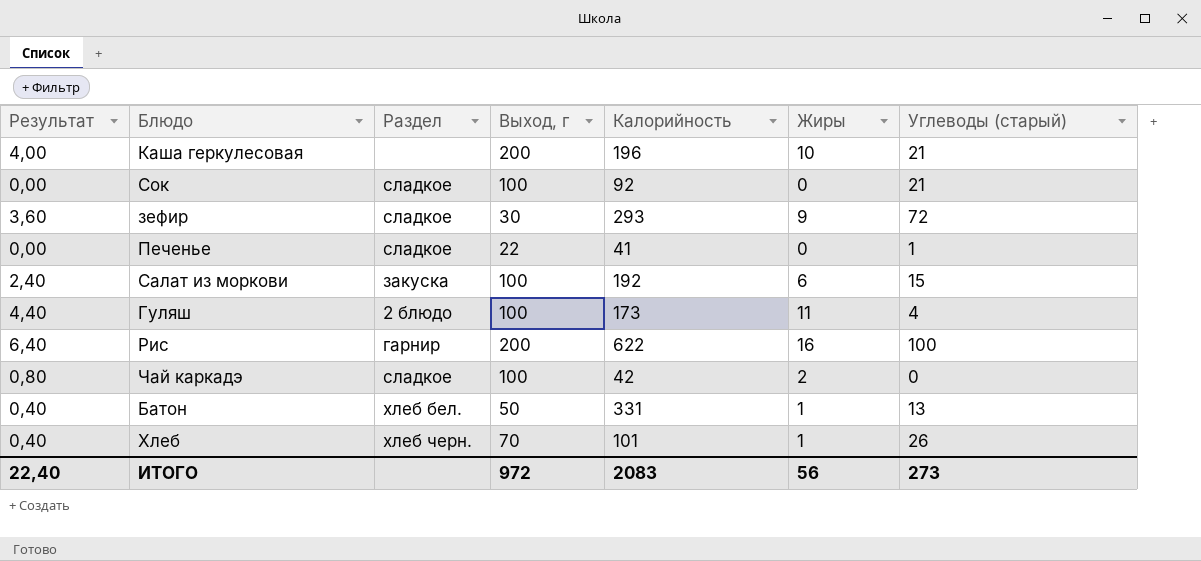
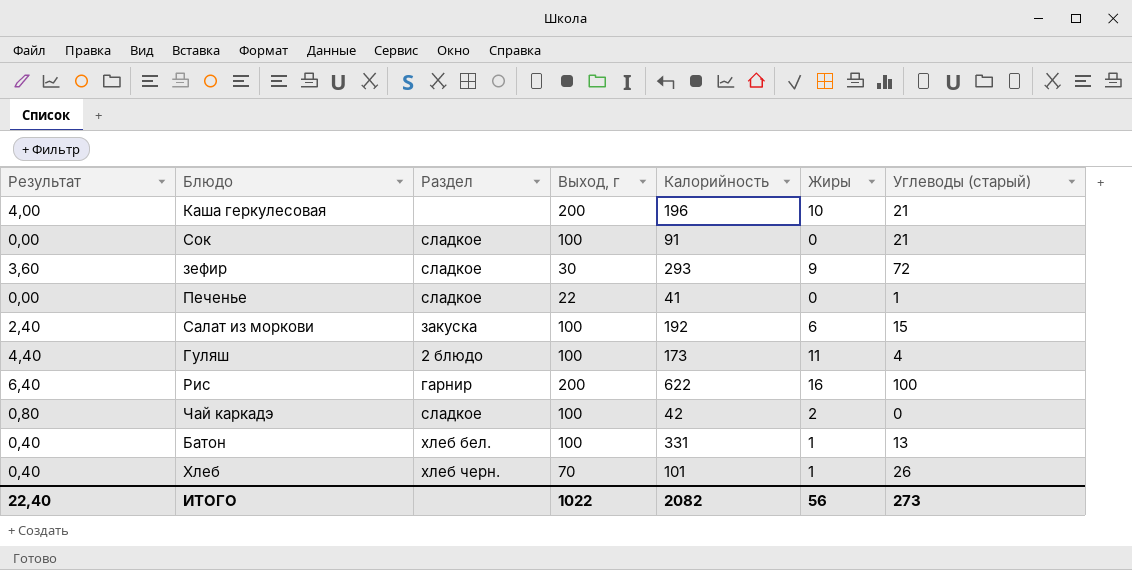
Сок | Калорийность: 92 -> 91
Батон | Выход, г: 50 -> 100
ИТОГО | Выход, г: 972 -> 1022
ИТОГО | Калорийность: 2083 -> 2082

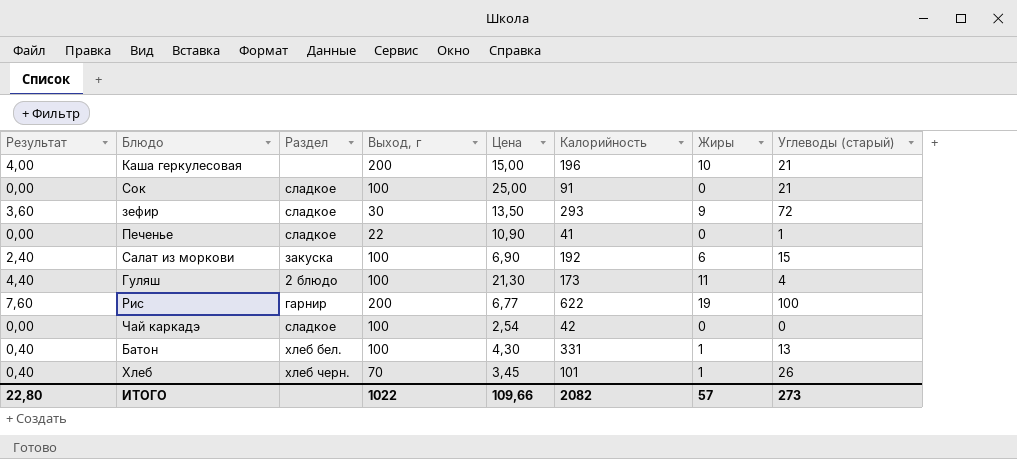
column Цена | position: none -> 5
Рис | Результат: 6,40 -> 7,60
Рис | Жиры: 16 -> 19
Чай каркадэ | Результат: 0,80 -> 0,00
Чай каркадэ | Жиры: 2 -> 0
ИТОГО | Результат: 22,40 -> 22,80
ИТОГО | Жиры: 56 -> 57

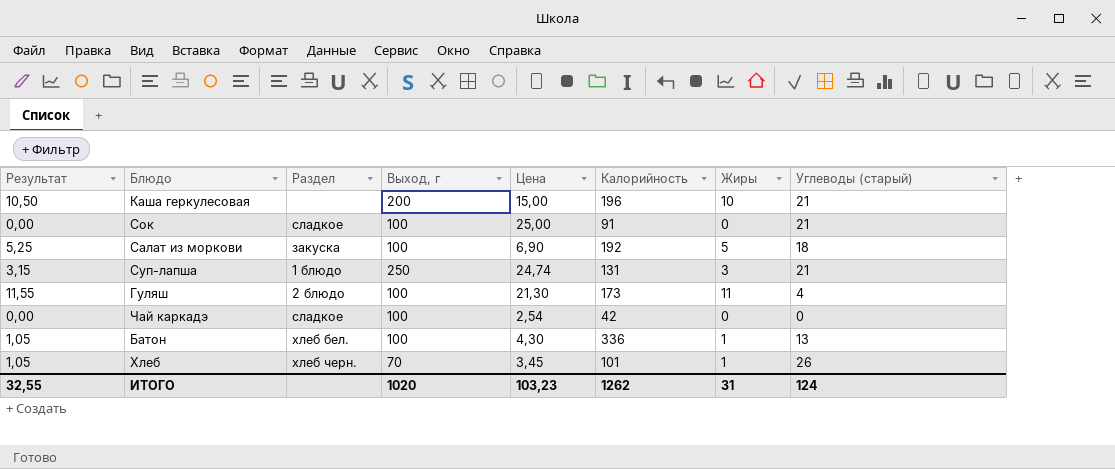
column Результат | formula: [Жиры] * 0,4 -> [Жиры] * 1,05
row зефир: 3,60 | сладкое | 30 | 13,50 | 293 | 9 | 72 -> none
row Печенье: 0,00 | сладкое | 22 | 10,90 | 41 | 0 | 1 -> none
row Рис: 7,60 | гарнир | 200 | 6,77 | 622 | 19 | 100 -> none
Салат из моркови | Жиры: 6 -> 5
Салат из моркови | Углеводы (старый): 15 -> 18
row Суп-лапша: none -> 3,15 | 1 блюдо | 250 | 24,74 | 131 | 3 | 21
Батон | Калорийность: 331 -> 336
ИТОГО | Результат: 22,80 -> 32,55
ИТОГО | Выход, г: 1022 -> 1020
ИТОГО | Цена: 109,66 -> 103,23
ИТОГО | Калорийность: 2082 -> 1262
ИТОГО | Жиры: 57 -> 31
ИТОГО | Углеводы (старый): 273 -> 124

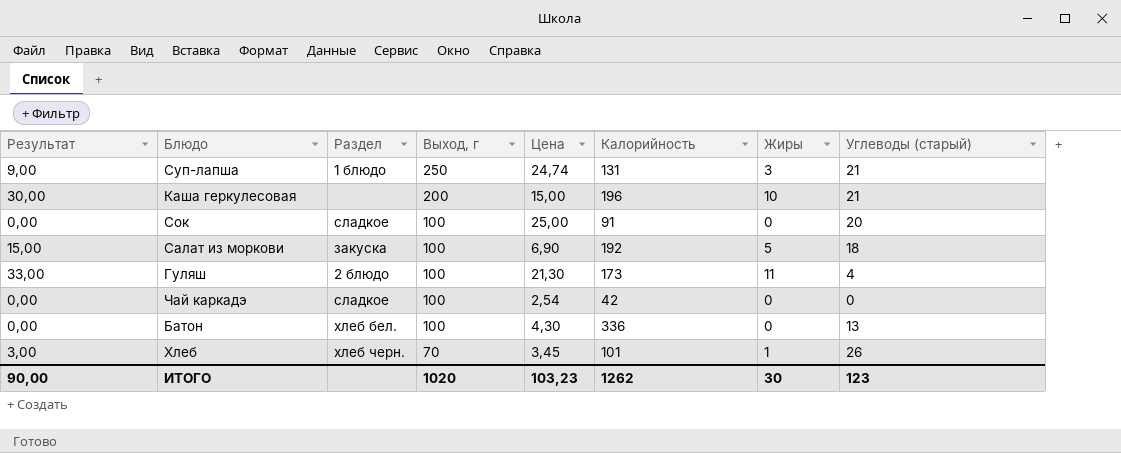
row order: none -> Выход, г descending
column Результат | formula: [Жиры] * 1,05 -> [Жиры] * 3
Сок | Углеводы (старый): 21 -> 20
Батон | Жиры: 1 -> 0
ИТОГО | Результат: 32,55 -> 90,00
ИТОГО | Жиры: 31 -> 30
ИТОГО | Углеводы (старый): 124 -> 123

